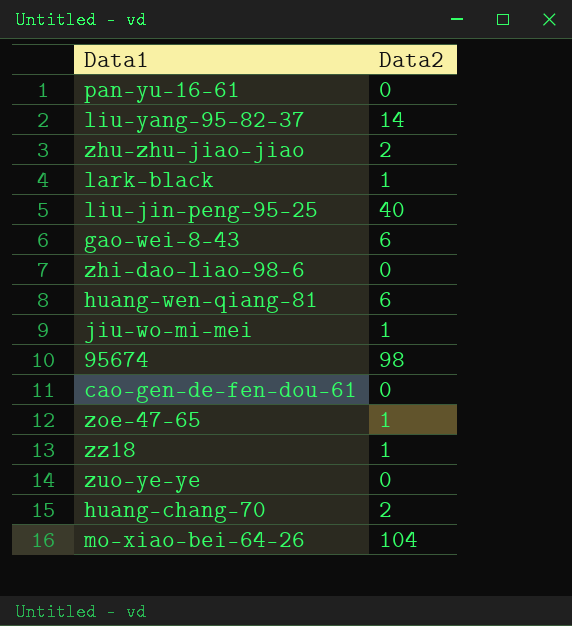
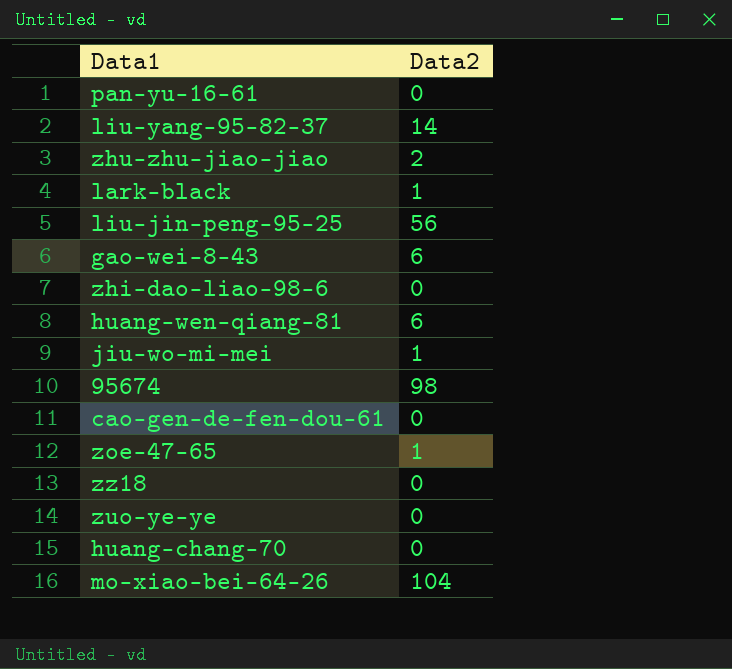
liu-jin-peng-95-25 | Data2: 40 -> 56
zz18 | Data2: 1 -> 0
huang-chang-70 | Data2: 2 -> 0

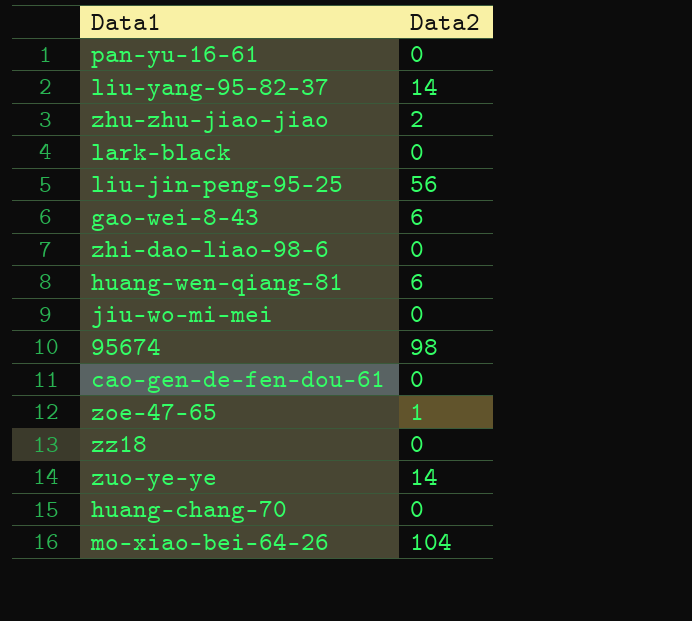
lark-black | Data2: 1 -> 0
jiu-wo-mi-mei | Data2: 1 -> 0
zuo-ye-ye | Data2: 0 -> 14

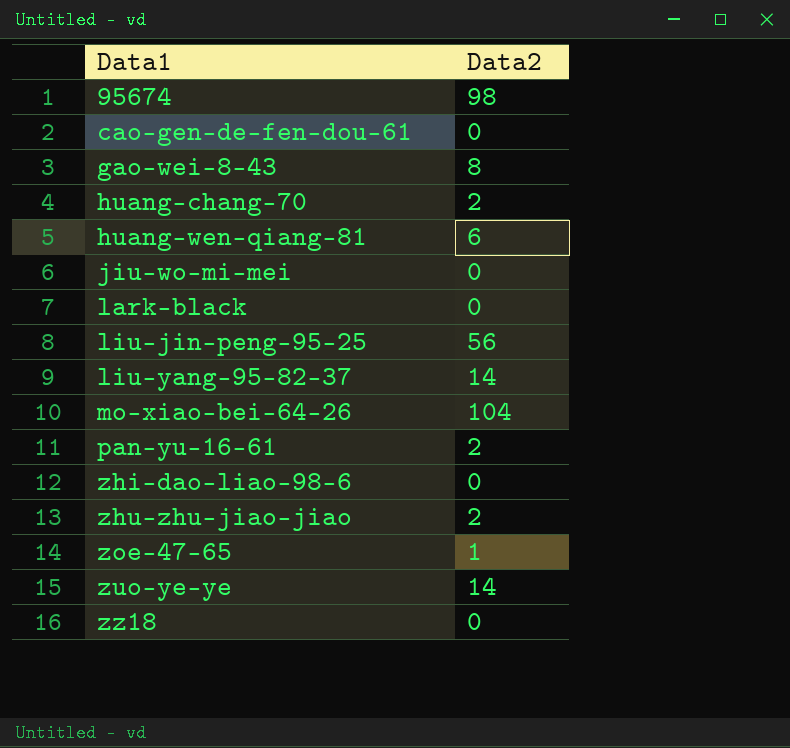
row order: none -> Data1 ascending
gao-wei-8-43 | Data2: 6 -> 8
huang-chang-70 | Data2: 0 -> 2
pan-yu-16-61 | Data2: 0 -> 2

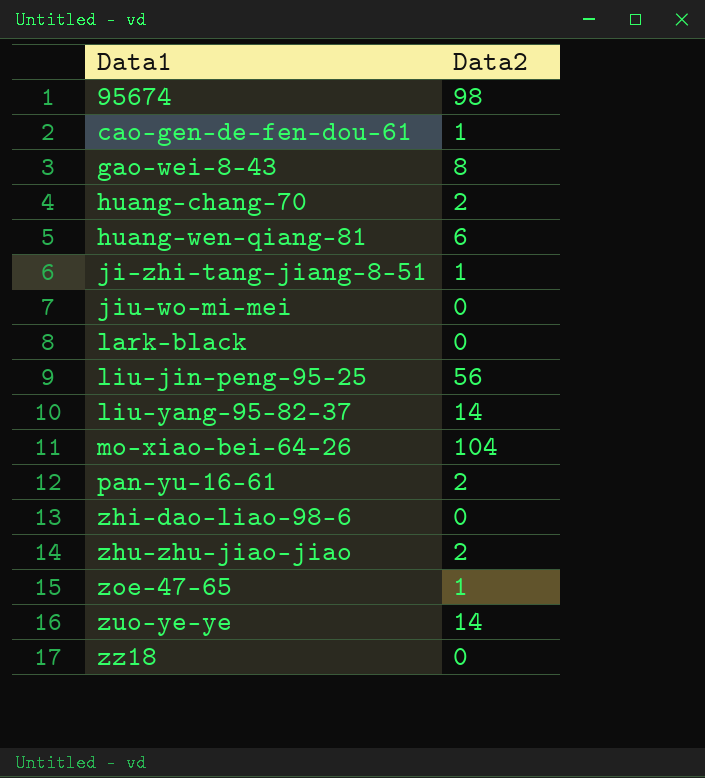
cao-gen-de-fen-dou-61 | Data2: 0 -> 1
row ji-zhi-tang-jiang-8-51: none -> 1

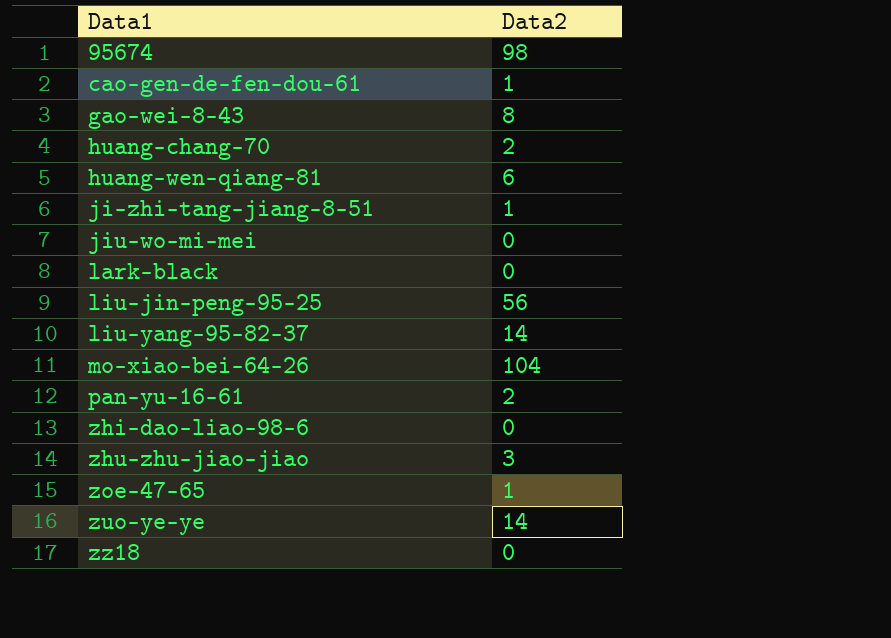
zhu-zhu-jiao-jiao | Data2: 2 -> 3

